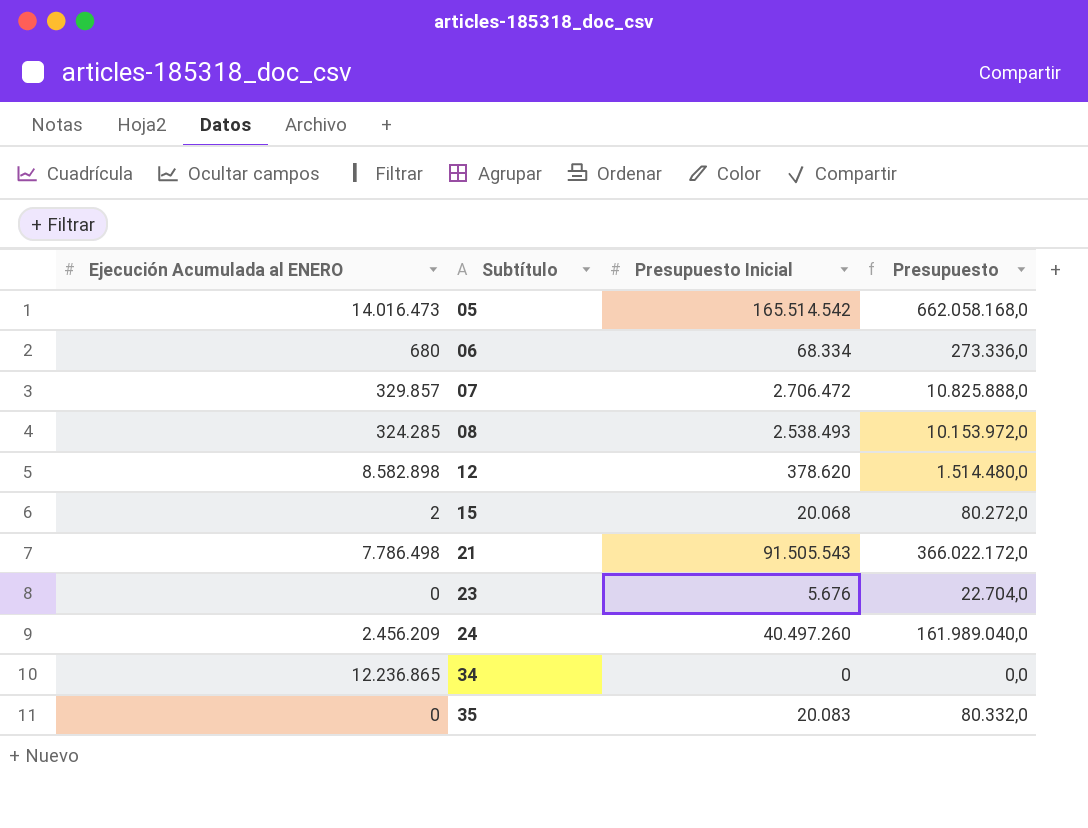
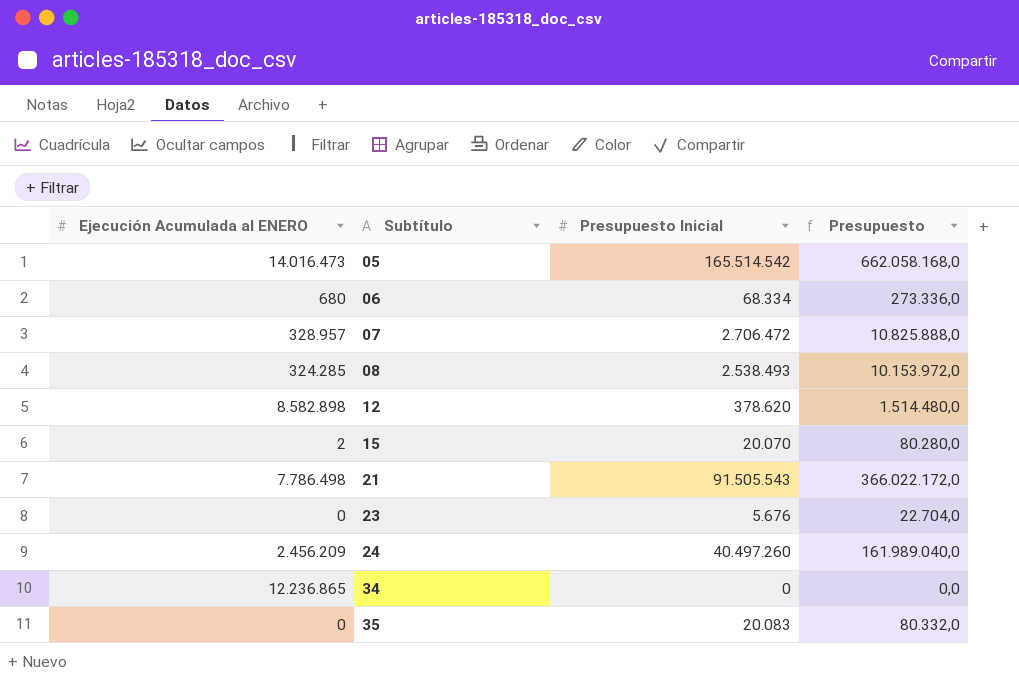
07 | Ejecución Acumulada al ENERO: 329.857 -> 328.957
15 | Presupuesto Inicial: 20.068 -> 20.070
15 | Presupuesto: 80.272,0 -> 80.280,0

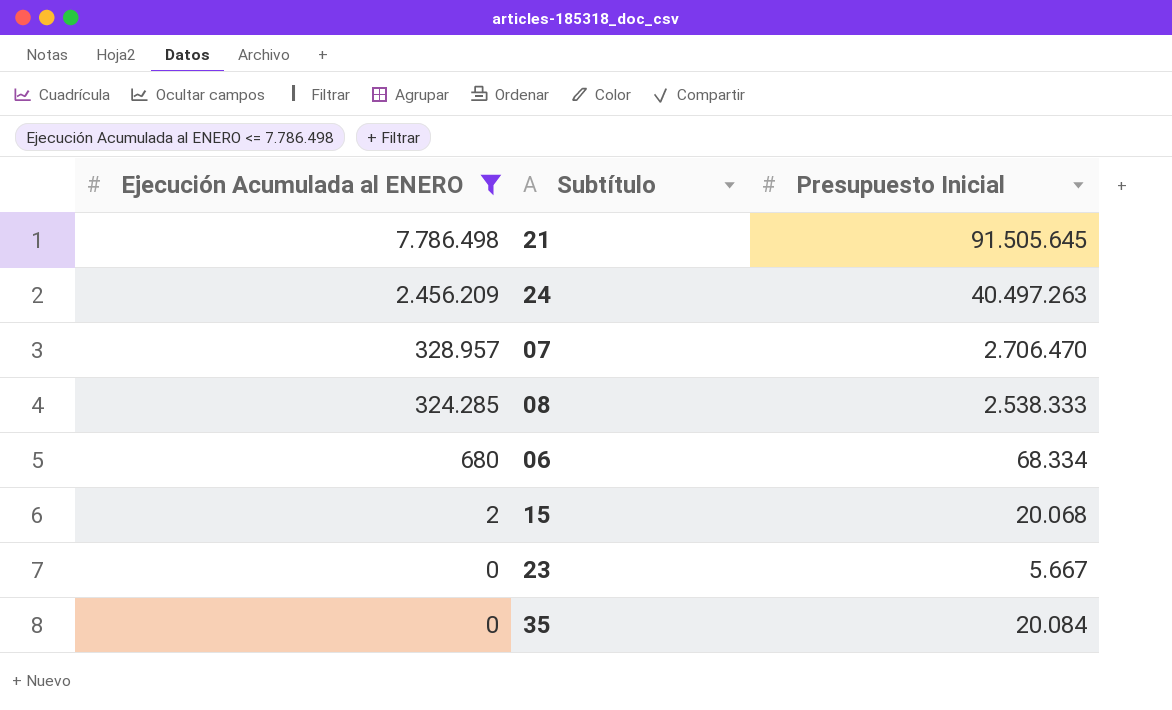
filter: none -> Ejecución Acumulada al ENERO <= 7.786.498
row order: Subtítulo ascending -> Ejecución Acumulada al ENERO descending
column Presupuesto | formula: [Presupuesto Inicial] * 4 -> none
21 | Presupuesto Inicial: 91.505.543 -> 91.505.645
24 | Presupuesto Inicial: 40.497.260 -> 40.497.263
07 | Presupuesto Inicial: 2.706.472 -> 2.706.470
08 | Presupuesto Inicial: 2.538.493 -> 2.538.333
15 | Presupuesto Inicial: 20.070 -> 20.068
23 | Presupuesto Inicial: 5.676 -> 5.667
35 | Presupuesto Inicial: 20.083 -> 20.084

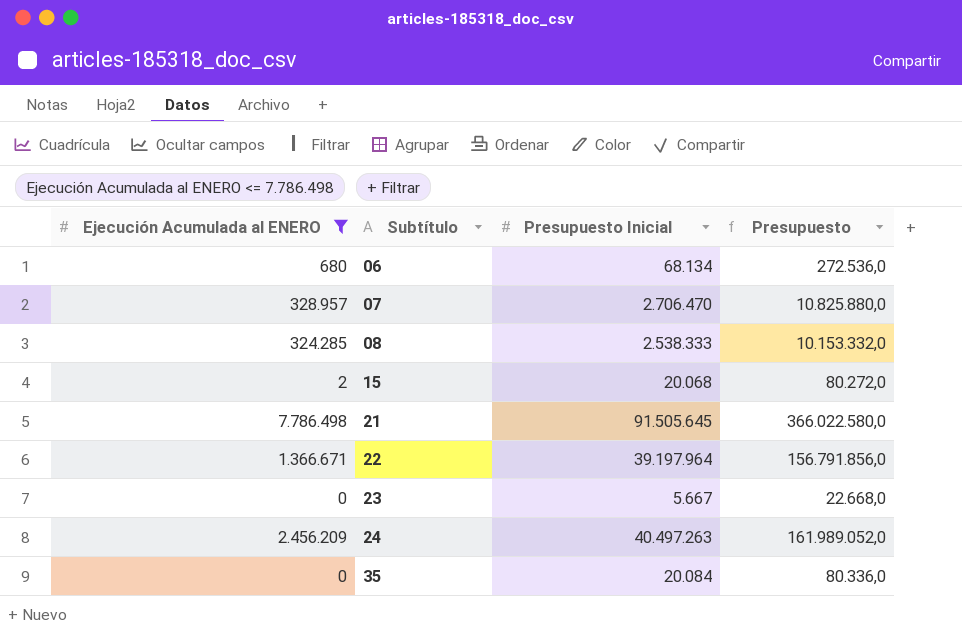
row order: Ejecución Acumulada al ENERO descending -> Subtítulo ascending
column Presupuesto | formula: none -> [Presupuesto Inicial] * 4
06 | Presupuesto Inicial: 68.334 -> 68.134
row 22: none -> 1.366.671 | 39.197.964 | 156.791.856,0

